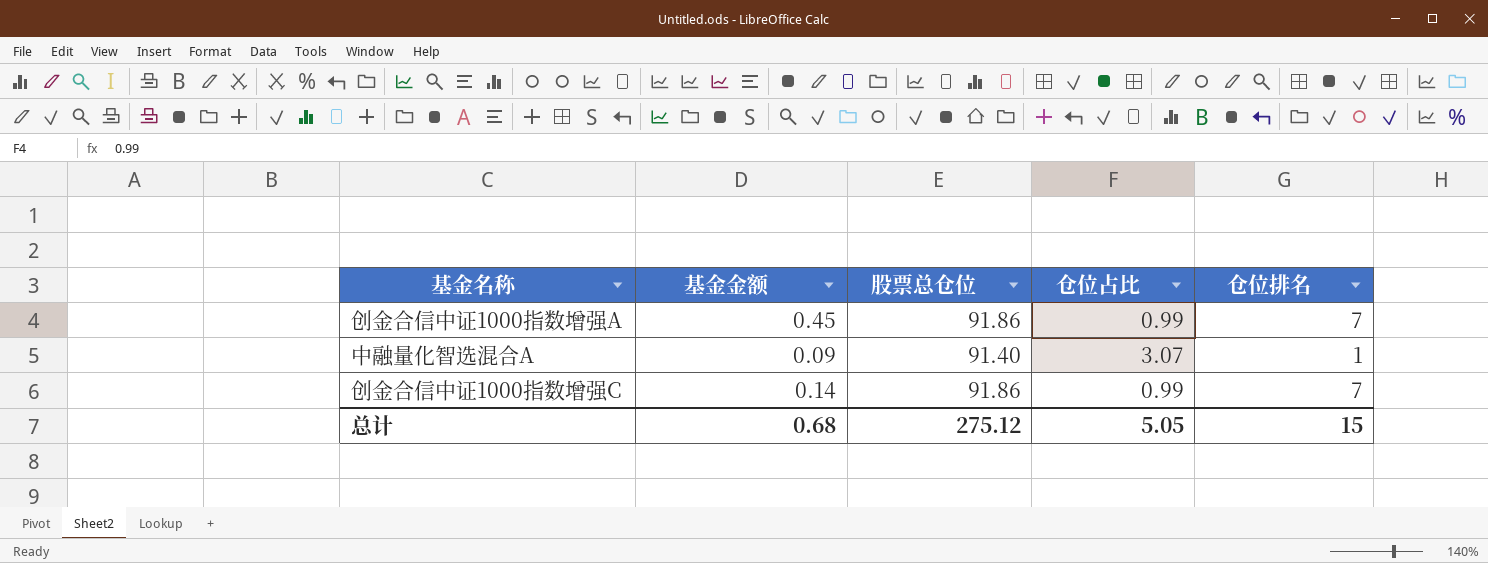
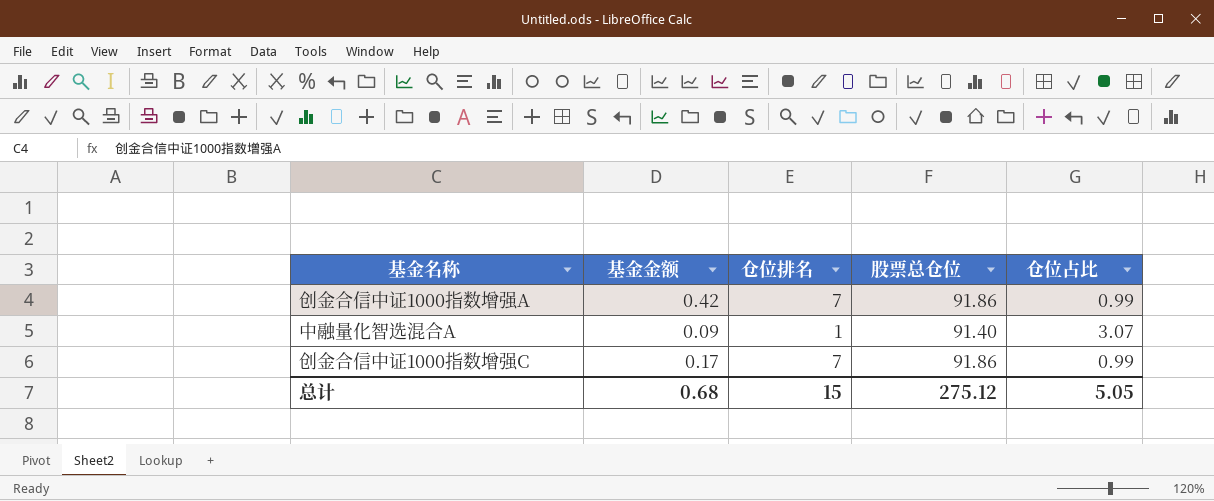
column 仓位排名 | position: 5 -> 3
创金合信中证1000指数增强A | 基金金额: 0.45 -> 0.42
创金合信中证1000指数增强C | 基金金额: 0.14 -> 0.17

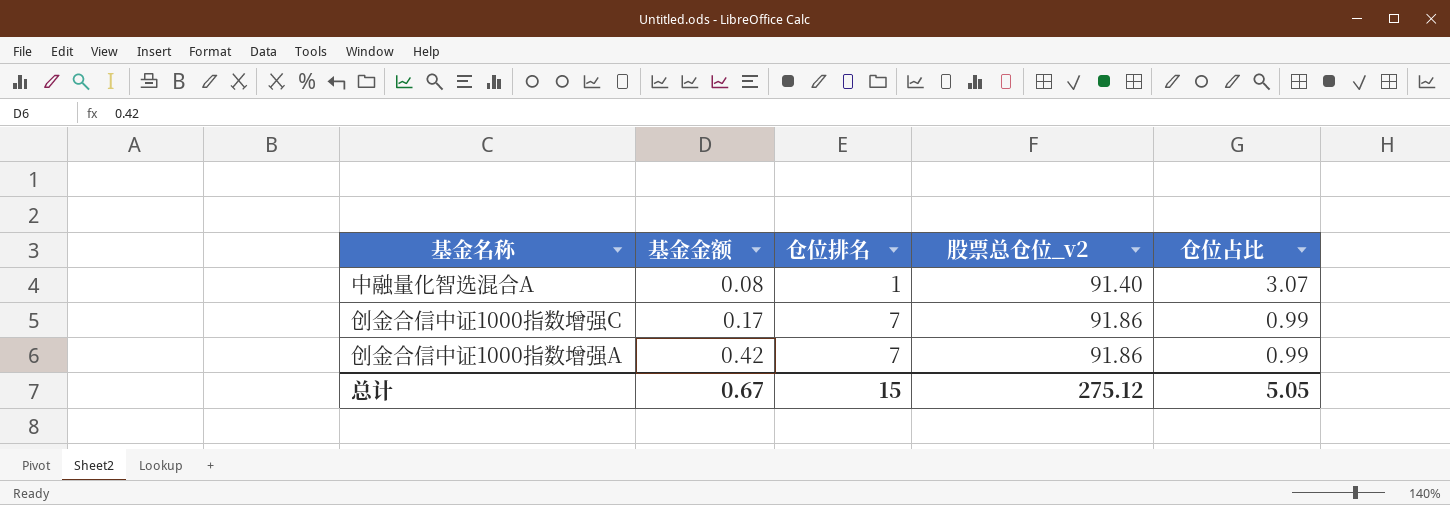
row order: none -> 基金金额 ascending
column name: 股票总仓位 -> 股票总仓位_v2
中融量化智选混合A | 基金金额: 0.09 -> 0.08
总计 | 基金金额: 0.68 -> 0.67

